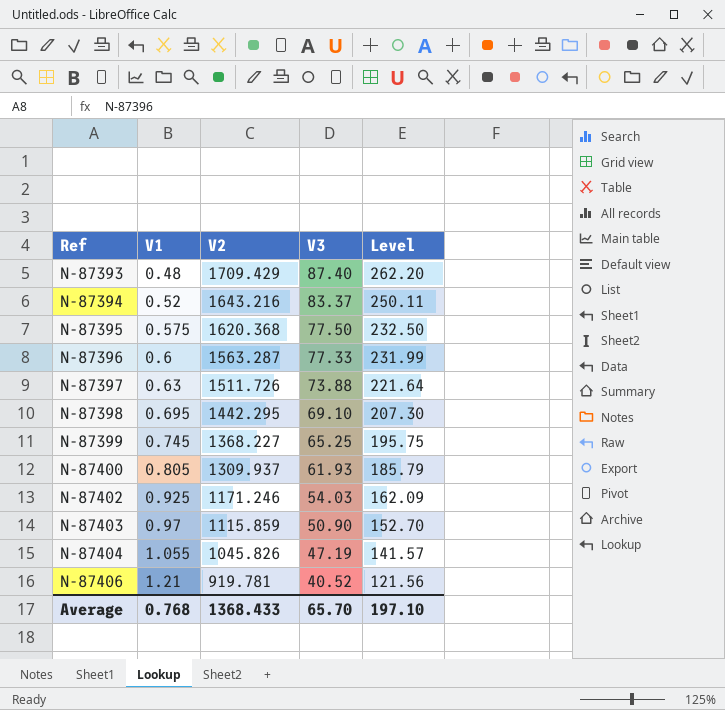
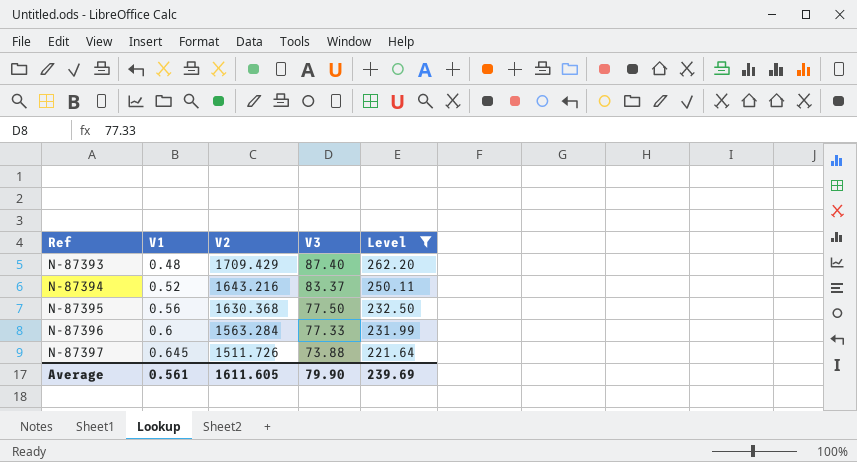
filter: none -> Level >= 221.64
N-87395 | V1: 0.575 -> 0.56
N-87395 | V2: 1620.368 -> 1630.368
N-87396 | V2: 1563.287 -> 1563.284
N-87397 | V1: 0.63 -> 0.645
Average | V1: 0.768 -> 0.561
Average | V2: 1368.433 -> 1611.605
Average | V3: 65.70 -> 79.90
Average | Level: 197.10 -> 239.69

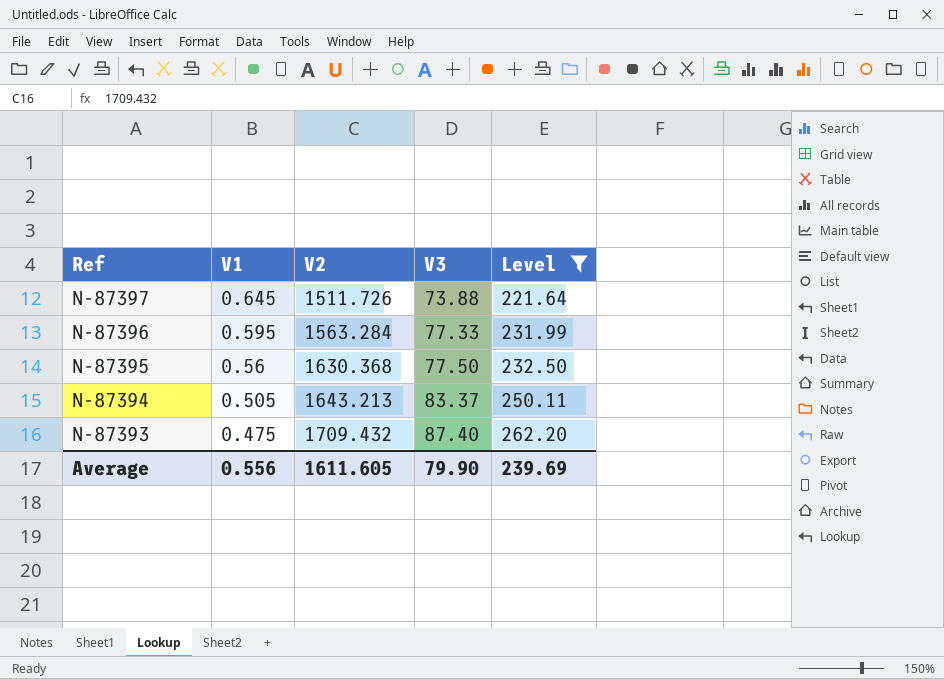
row order: Ref ascending -> Ref descending
N-87396 | V1: 0.6 -> 0.595
N-87394 | V1: 0.52 -> 0.505
N-87394 | V2: 1643.216 -> 1643.213
N-87393 | V1: 0.48 -> 0.475
N-87393 | V2: 1709.429 -> 1709.432
Average | V1: 0.561 -> 0.556

